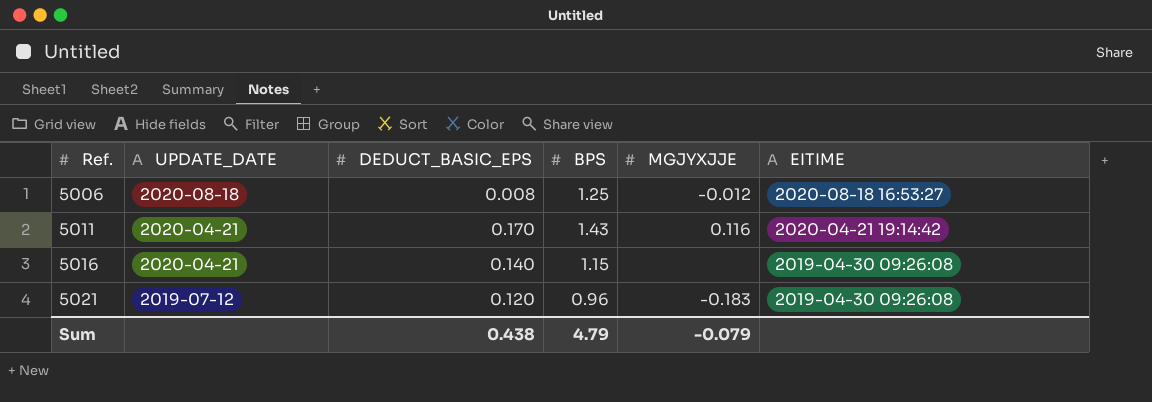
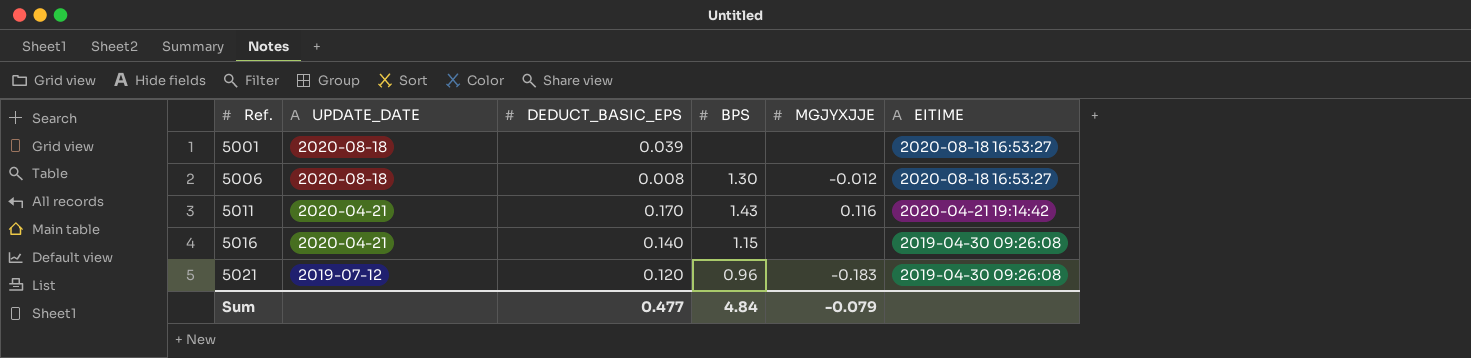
row 5001: none -> 2020-08-18 | 0.039 | none | none | 2020-08-18 16:53:27
5006 | BPS: 1.25 -> 1.30
Sum | DEDUCT_BASIC_EPS: 0.438 -> 0.477
Sum | BPS: 4.79 -> 4.84

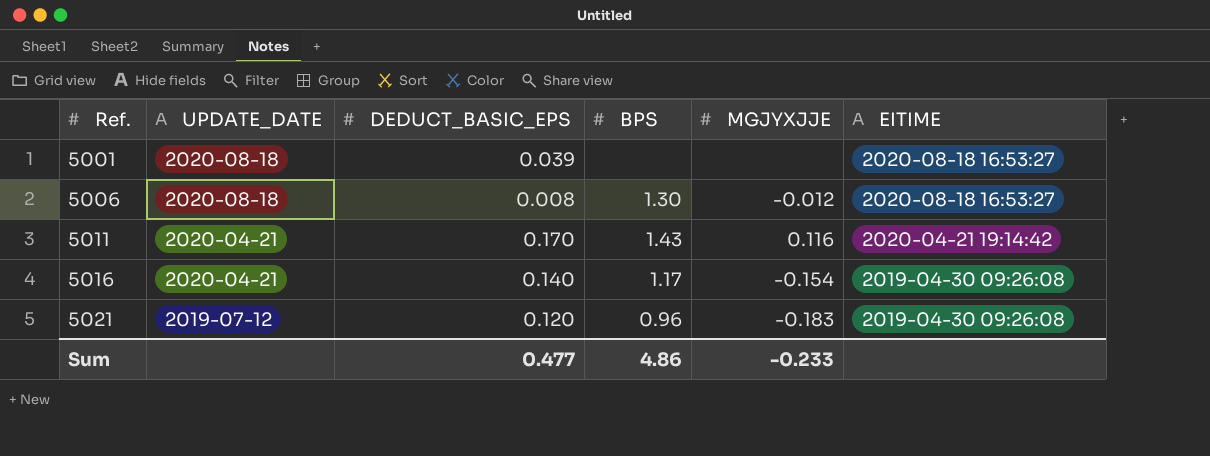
5016 | BPS: 1.15 -> 1.17
5016 | MGJYXJJE: none -> -0.154
Sum | BPS: 4.84 -> 4.86
Sum | MGJYXJJE: -0.079 -> -0.233

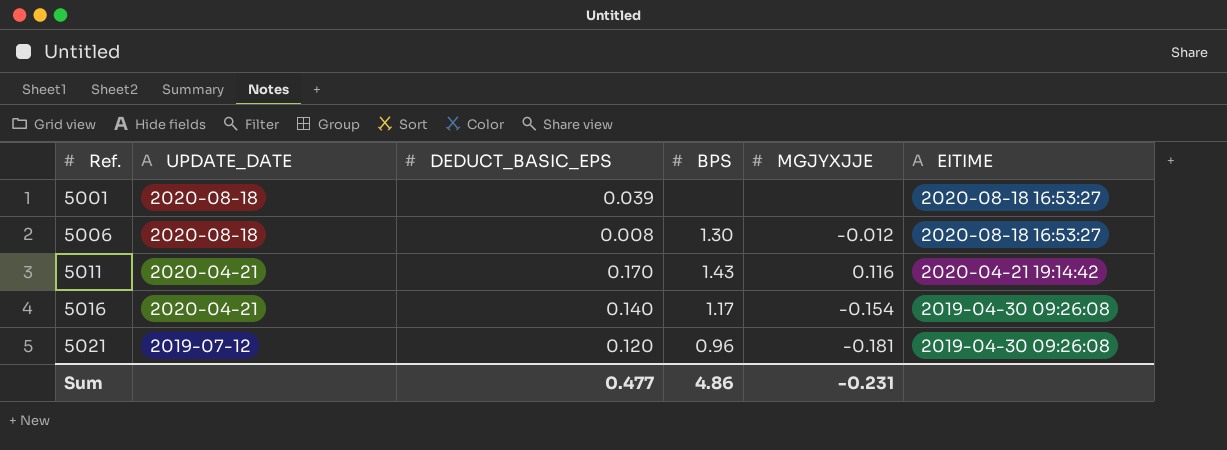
5021 | MGJYXJJE: -0.183 -> -0.181
Sum | MGJYXJJE: -0.233 -> -0.231

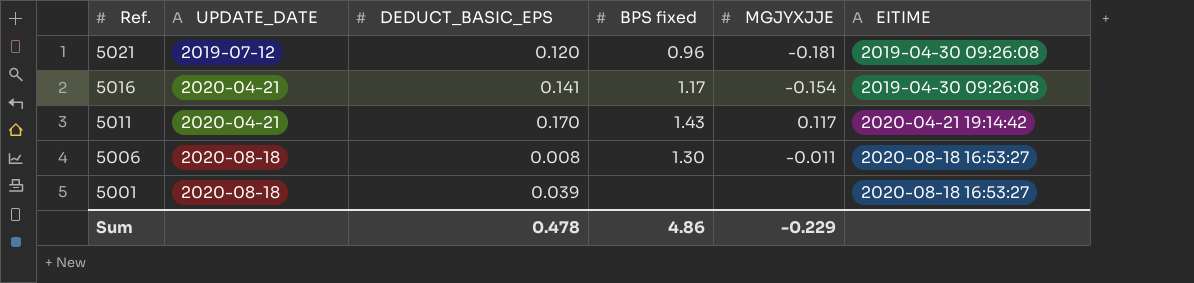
row order: Ref. ascending -> Ref. descending
column name: BPS -> BPS fixed
5016 | DEDUCT_BASIC_EPS: 0.140 -> 0.141
5011 | MGJYXJJE: 0.116 -> 0.117
5006 | MGJYXJJE: -0.012 -> -0.011
Sum | DEDUCT_BASIC_EPS: 0.477 -> 0.478
Sum | MGJYXJJE: -0.231 -> -0.229

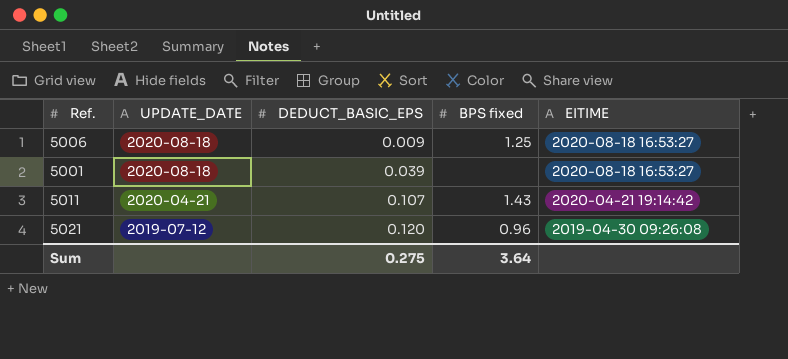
row order: Ref. descending -> UPDATE_DATE descending
column MGJYXJJE | position: 5 -> none
row 5016: 2020-04-21 | 0.141 | 1.17 | -0.154 | 2019-04-30 09:26:08 -> none
5006 | DEDUCT_BASIC_EPS: 0.008 -> 0.009
5006 | BPS fixed: 1.30 -> 1.25
5011 | DEDUCT_BASIC_EPS: 0.170 -> 0.107
Sum | DEDUCT_BASIC_EPS: 0.478 -> 0.275
Sum | BPS fixed: 4.86 -> 3.64

